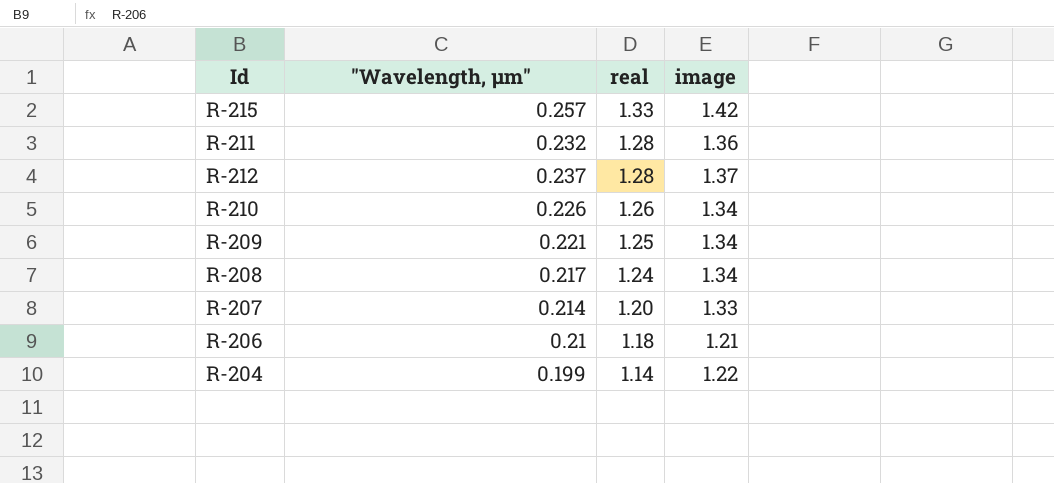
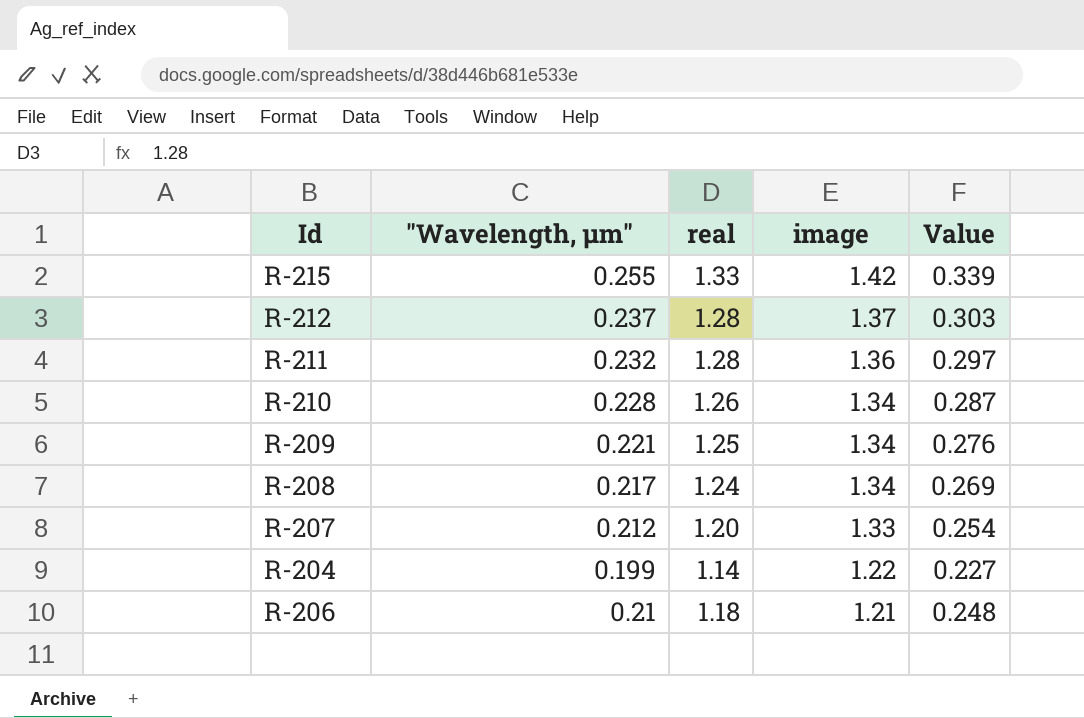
row order: real descending -> image descending
column Value | formula: none -> ["Wavelength, µm"] * [real]
R-215 | "Wavelength, µm": 0.257 -> 0.255
R-210 | "Wavelength, µm": 0.226 -> 0.228
R-207 | "Wavelength, µm": 0.214 -> 0.212

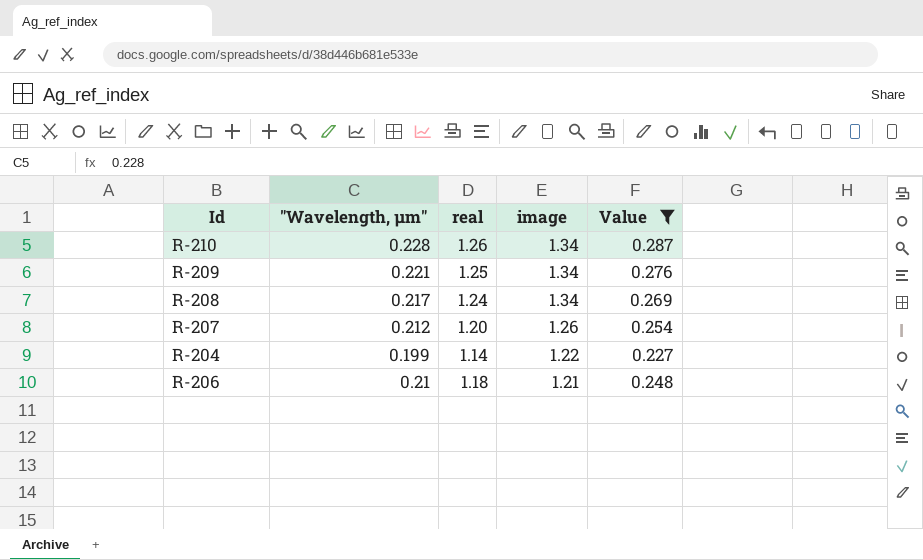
filter: none -> Value <= 0.287
R-207 | image: 1.33 -> 1.26

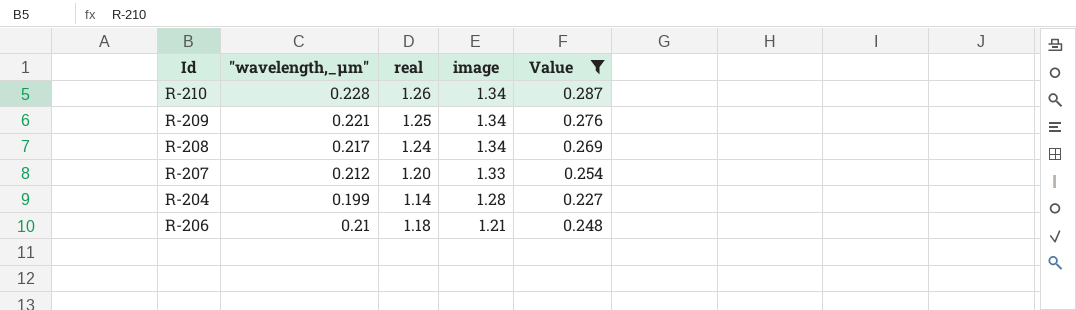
column name: "Wavelength, µm" -> "wavelength,_µm"
R-207 | image: 1.26 -> 1.33
R-204 | image: 1.22 -> 1.28

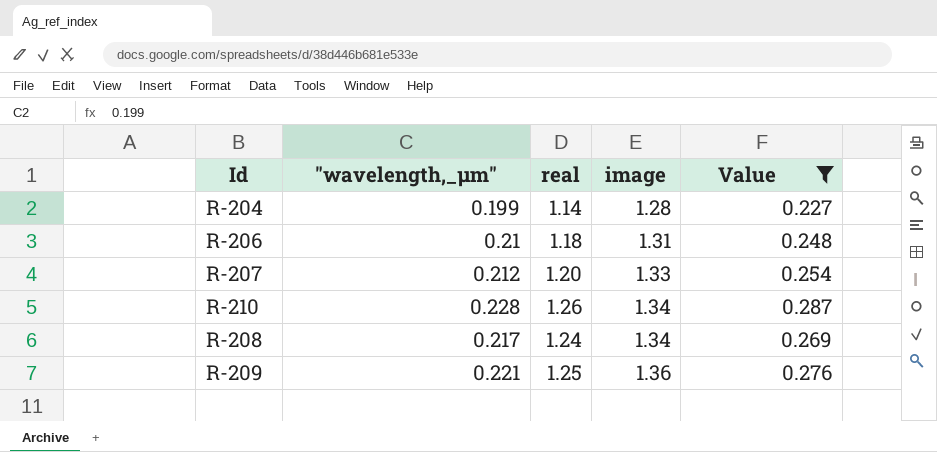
row order: image descending -> image ascending
R-206 | image: 1.21 -> 1.31
R-209 | image: 1.34 -> 1.36

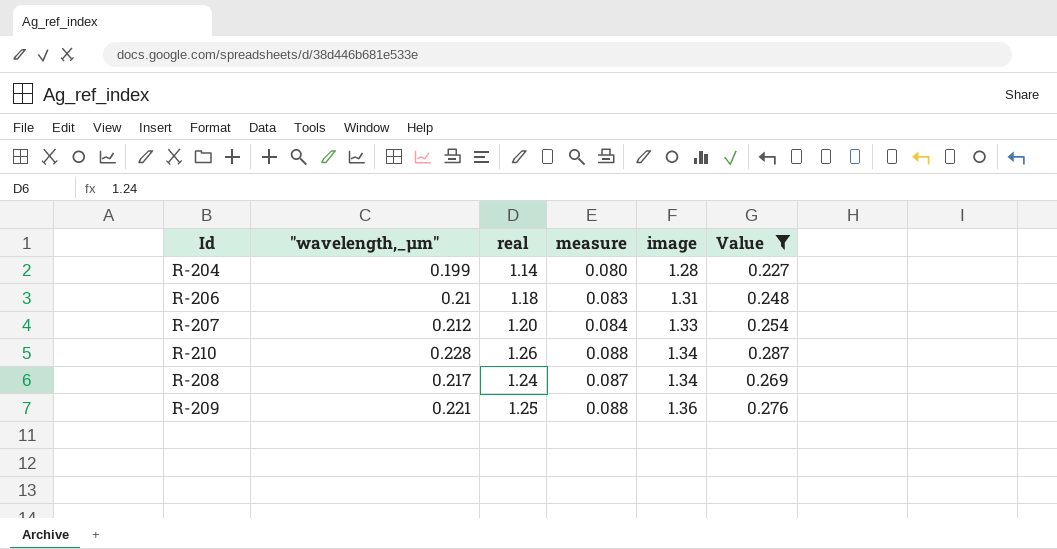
column measure | formula: none -> [real] * 0.07

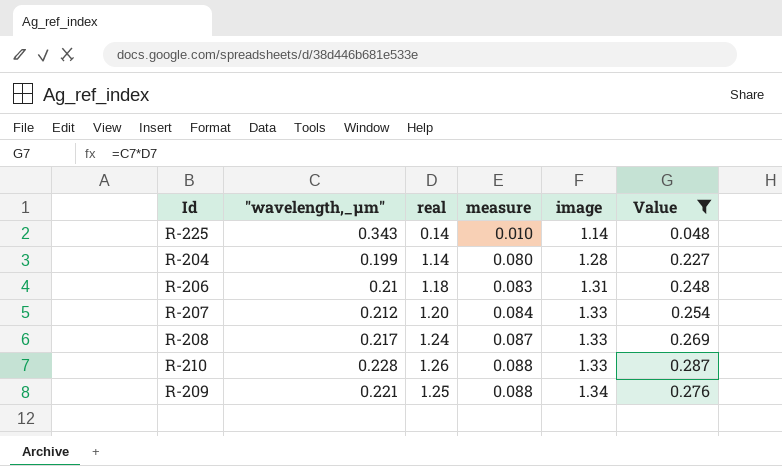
row order: image ascending -> measure ascending
row R-225: none -> 0.343 | 0.14 | 0.010 | 1.14 | 0.048
R-208 | image: 1.34 -> 1.33
R-210 | image: 1.34 -> 1.33
R-209 | image: 1.36 -> 1.34

